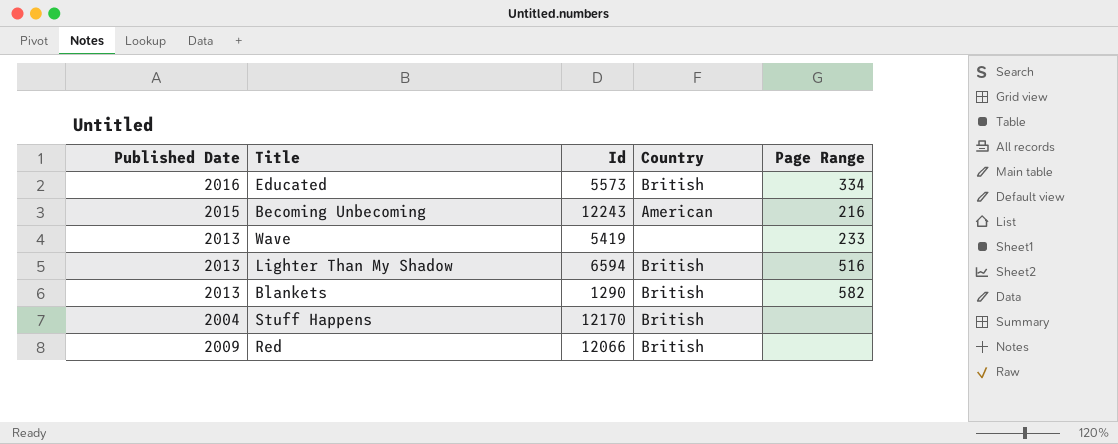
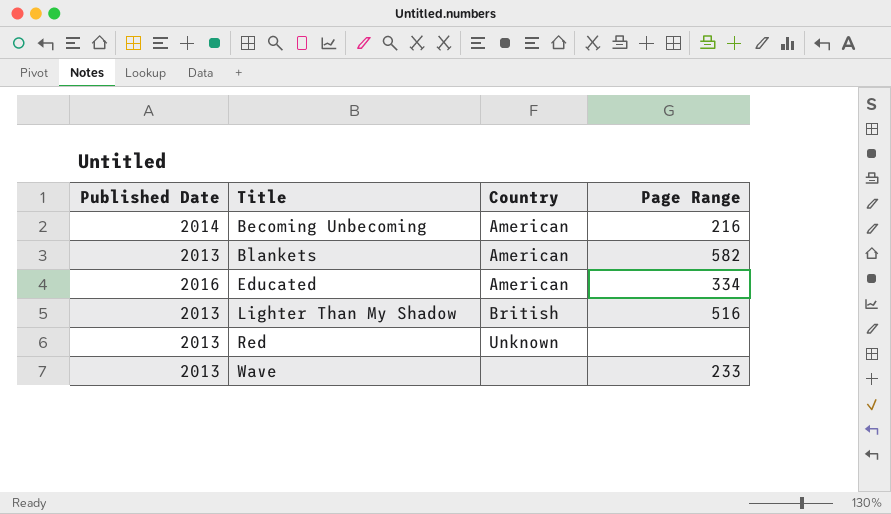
row order: none -> Title ascending
column Id | position: 3 -> none
row Stuff Happens: 2004 | 12170 | British | none -> none
Becoming Unbecoming | Published Date: 2015 -> 2014
Blankets | Country: British -> American
Educated | Country: British -> American
Red | Published Date: 2009 -> 2013
Red | Country: British -> Unknown

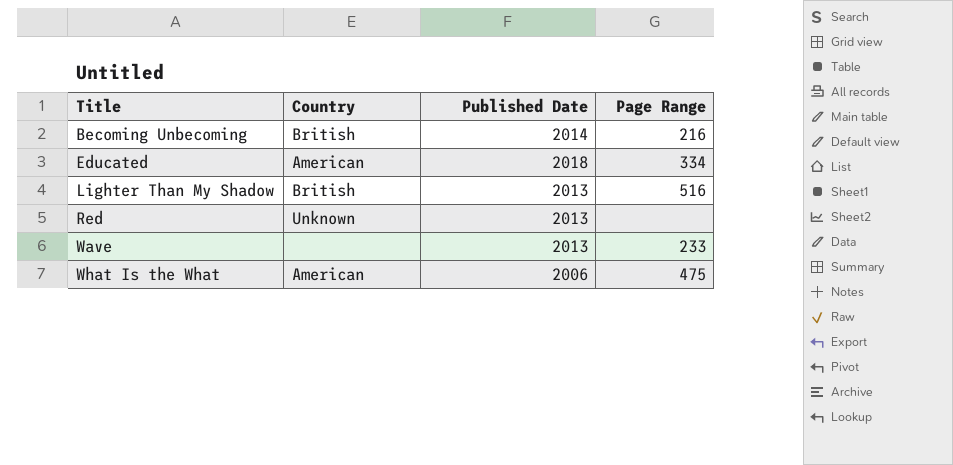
column Published Date | position: 1 -> 3
row Blankets: 2013 | American | 582 -> none
Becoming Unbecoming | Country: American -> British
Educated | Published Date: 2016 -> 2018
row What Is the What: none -> American | 2006 | 475

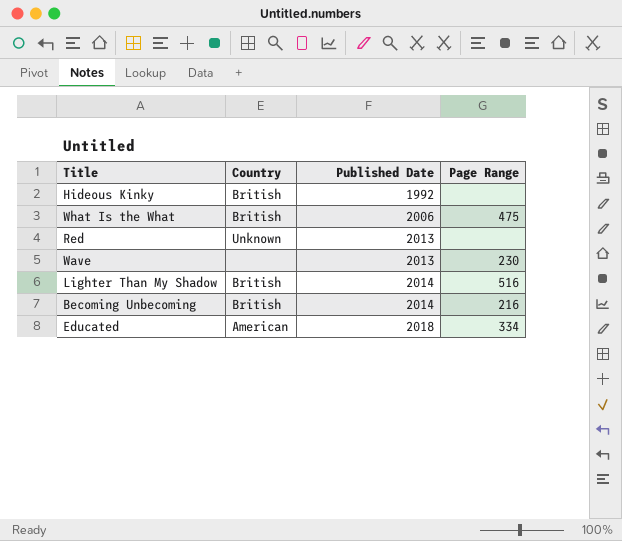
row order: Title ascending -> Published Date ascending
row Hideous Kinky: none -> British | 1992 | none
What Is the What | Country: American -> British
Wave | Page Range: 233 -> 230
Lighter Than My Shadow | Published Date: 2013 -> 2014

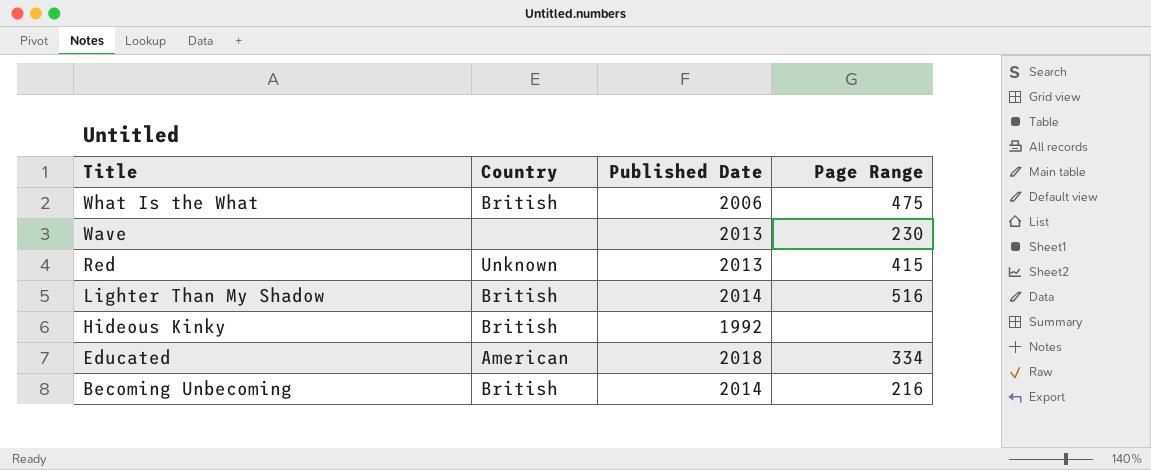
row order: Published Date ascending -> Title descending
Red | Page Range: none -> 415

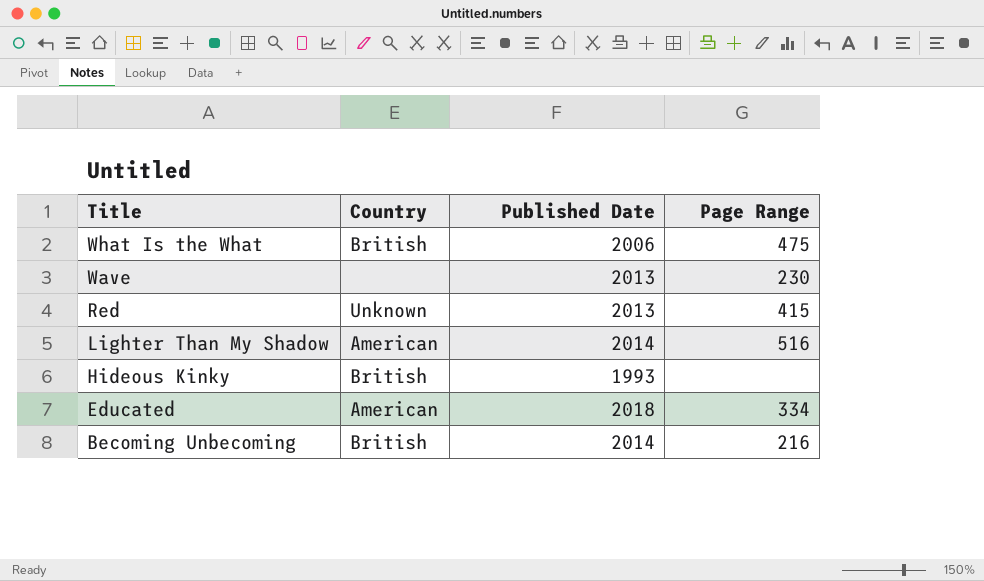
Lighter Than My Shadow | Country: British -> American
Hideous Kinky | Published Date: 1992 -> 1993

